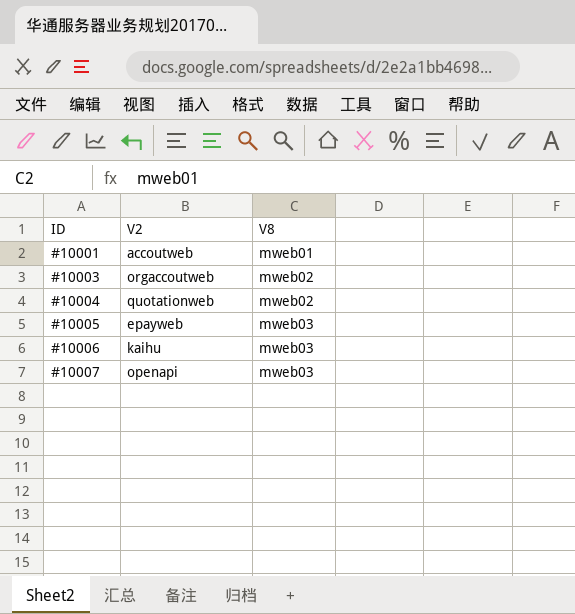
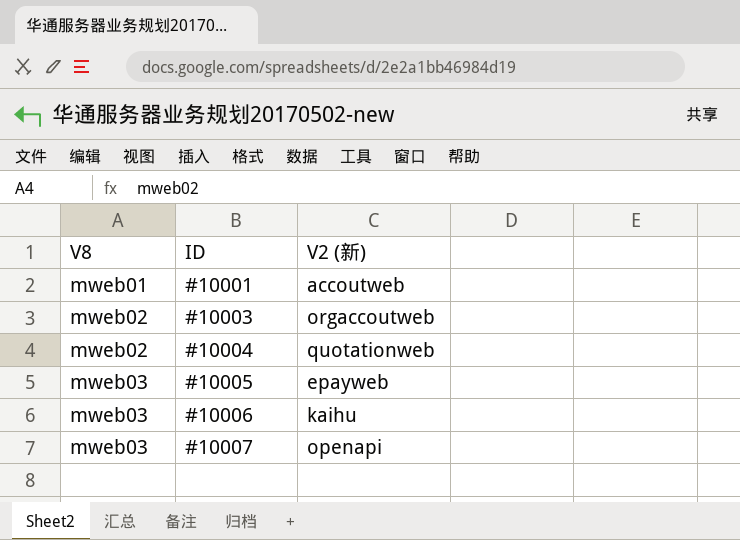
column V8 | position: 3 -> 1
column name: V2 -> V2 (新)

